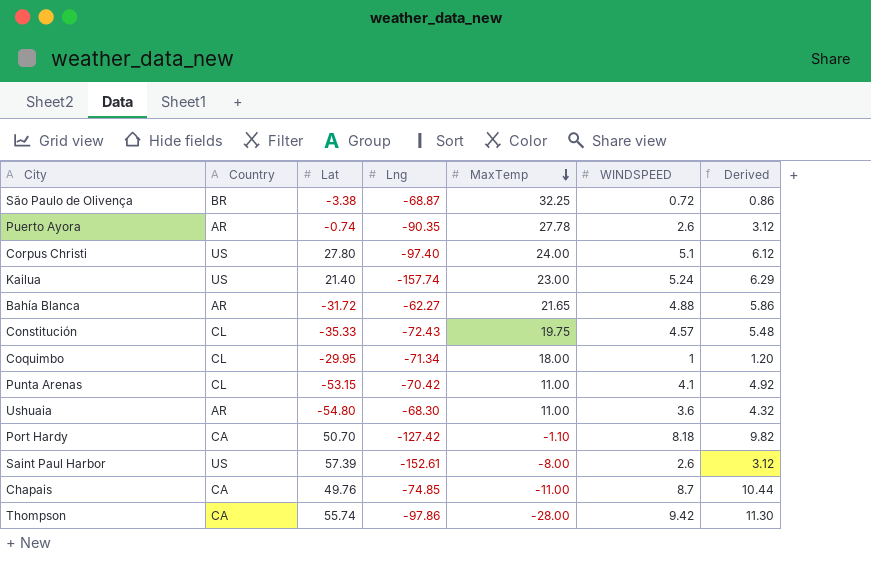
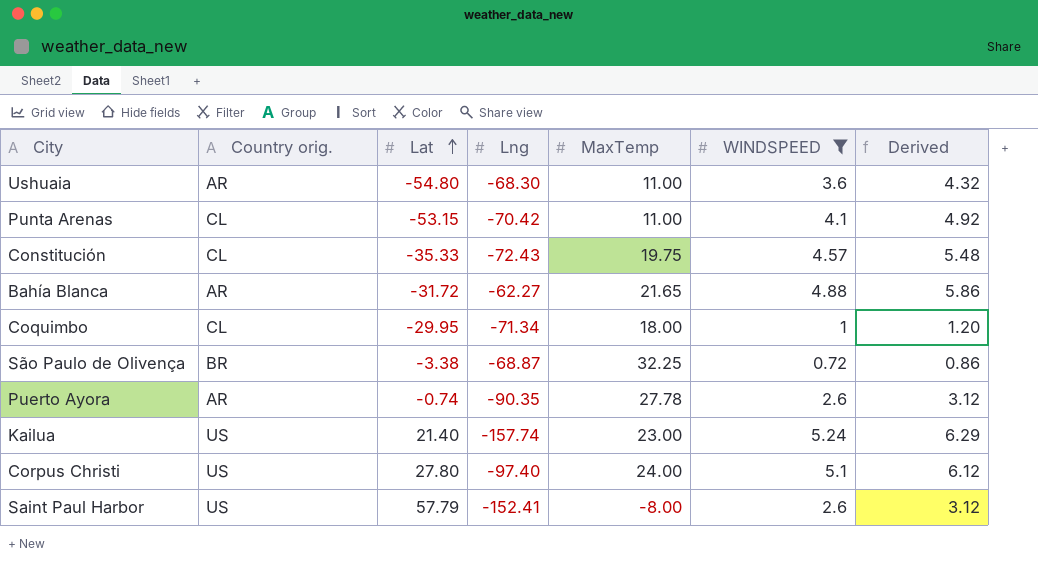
filter: none -> WINDSPEED <= 5.24
row order: MaxTemp descending -> Lat ascending
column name: Country -> Country orig.
Saint Paul Harbor | Lat: 57.39 -> 57.79
Saint Paul Harbor | Lng: -152.61 -> -152.41

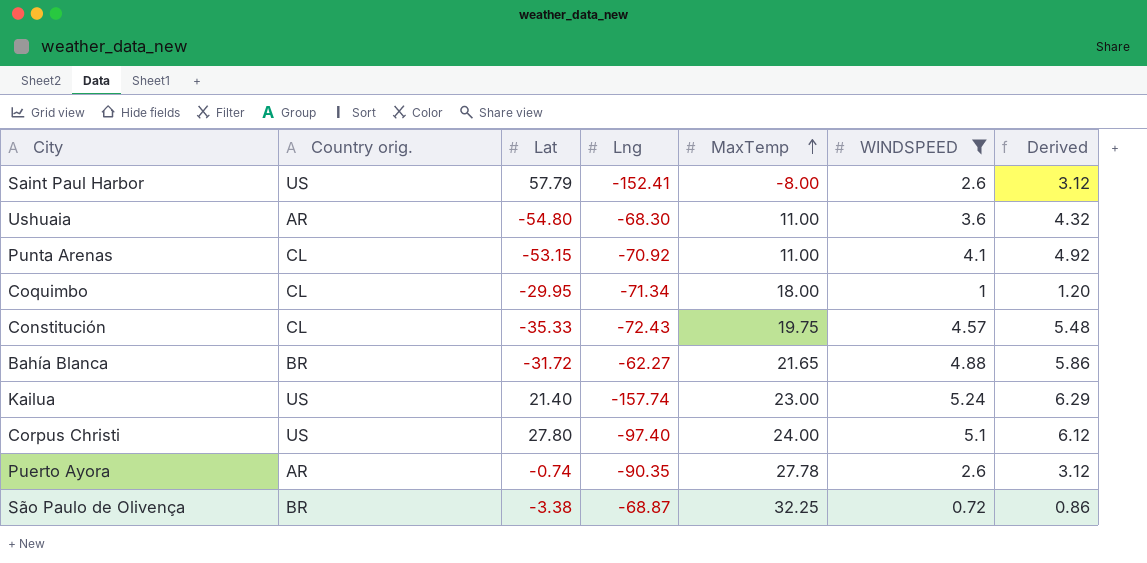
row order: Lat ascending -> MaxTemp ascending
Punta Arenas | Lng: -70.42 -> -70.92
Bahía Blanca | Country orig.: AR -> BR

